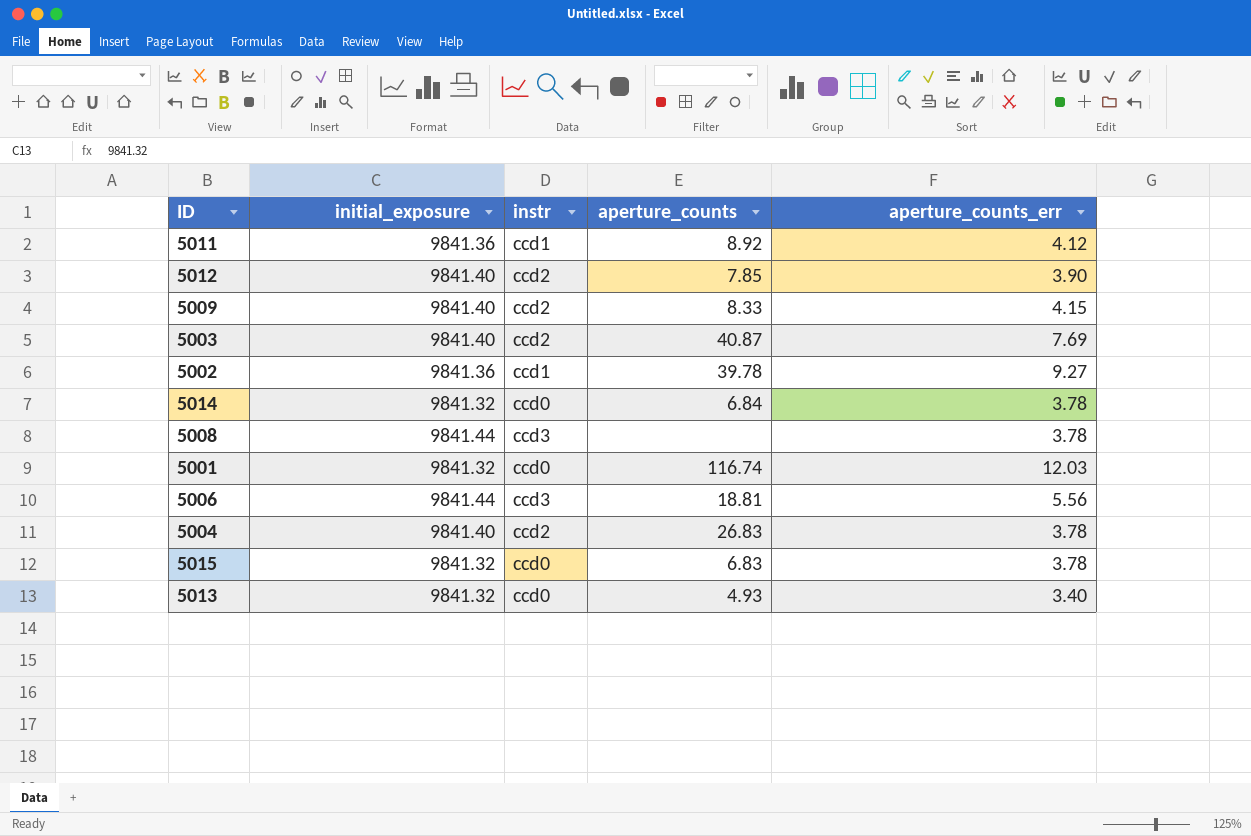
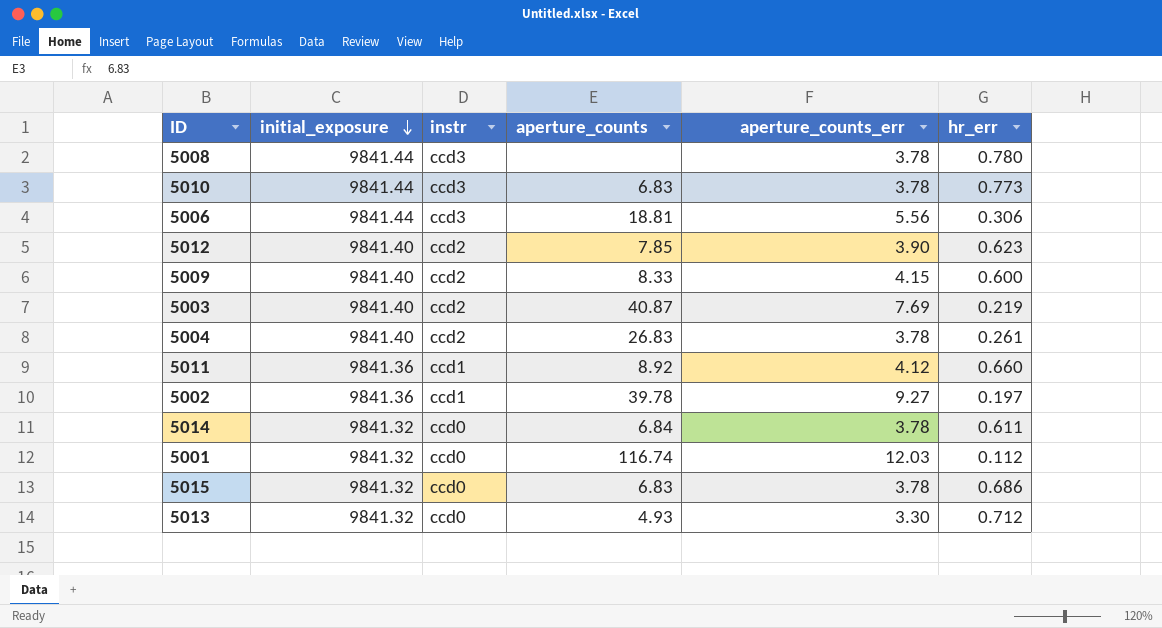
row order: none -> initial_exposure descending
column hr_err | position: none -> 6
row 5010: none -> 9841.44 | ccd3 | 6.83 | 3.78 | 0.773
5013 | aperture_counts_err: 3.40 -> 3.30

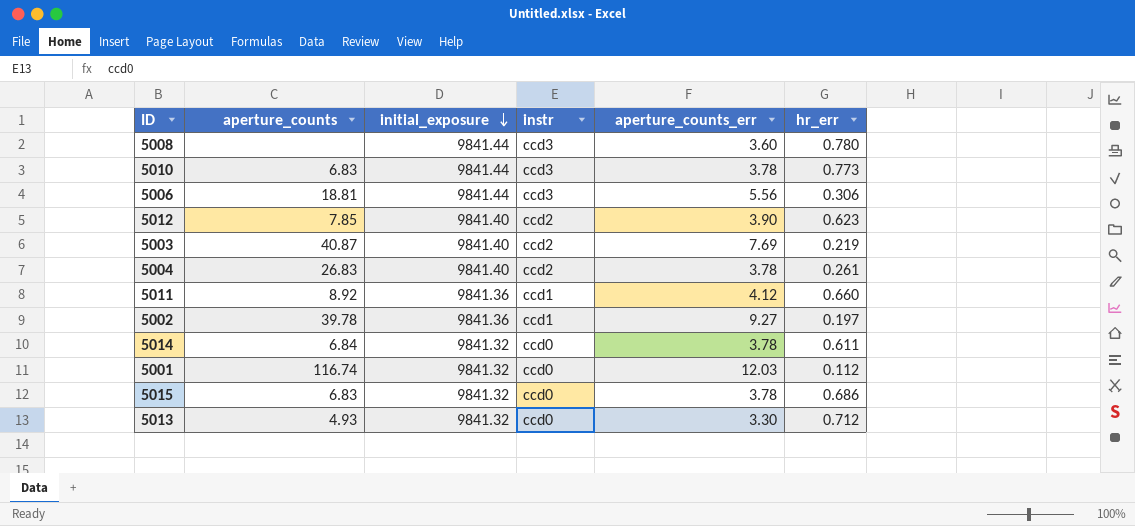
column aperture_counts | position: 4 -> 2
row 5009: 9841.40 | ccd2 | 8.33 | 4.15 | 0.600 -> none
5008 | aperture_counts_err: 3.78 -> 3.60

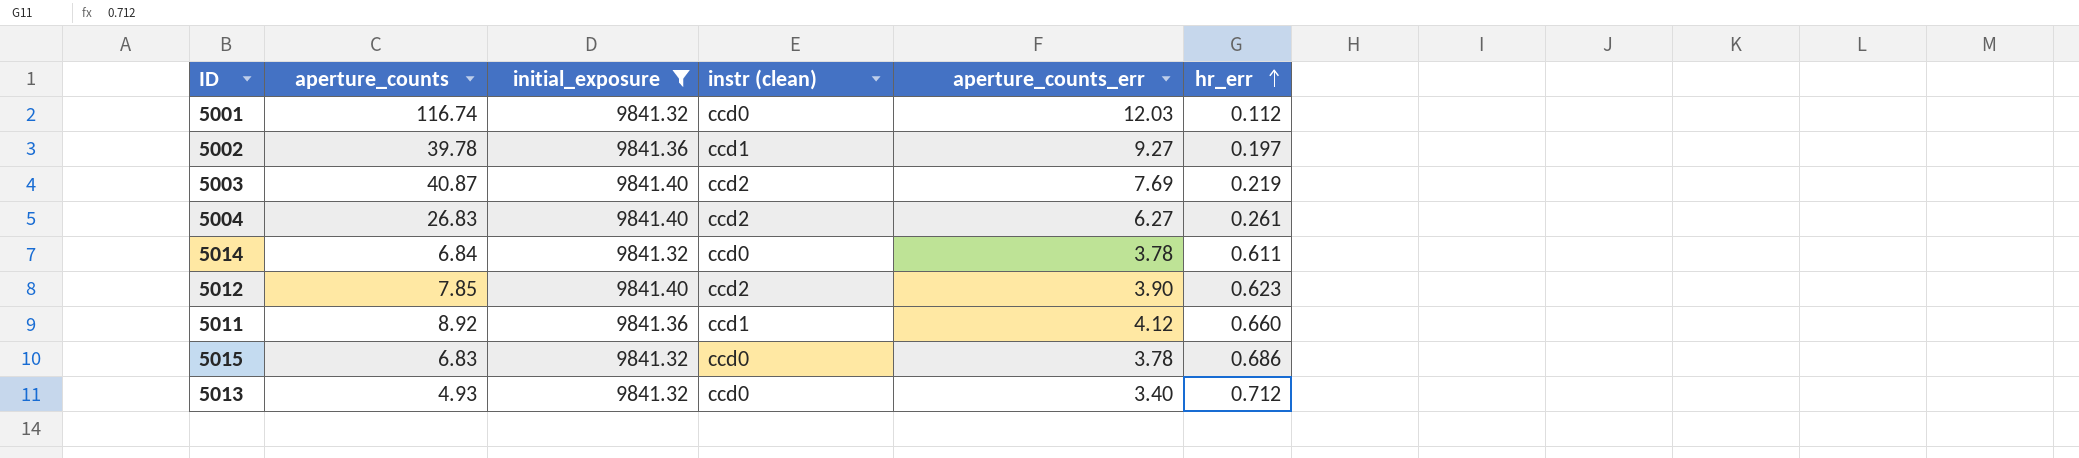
filter: none -> initial_exposure != 9841.44
row order: initial_exposure descending -> hr_err ascending
column name: instr -> instr (clean)
5004 | aperture_counts_err: 3.78 -> 6.27
5013 | aperture_counts_err: 3.30 -> 3.40

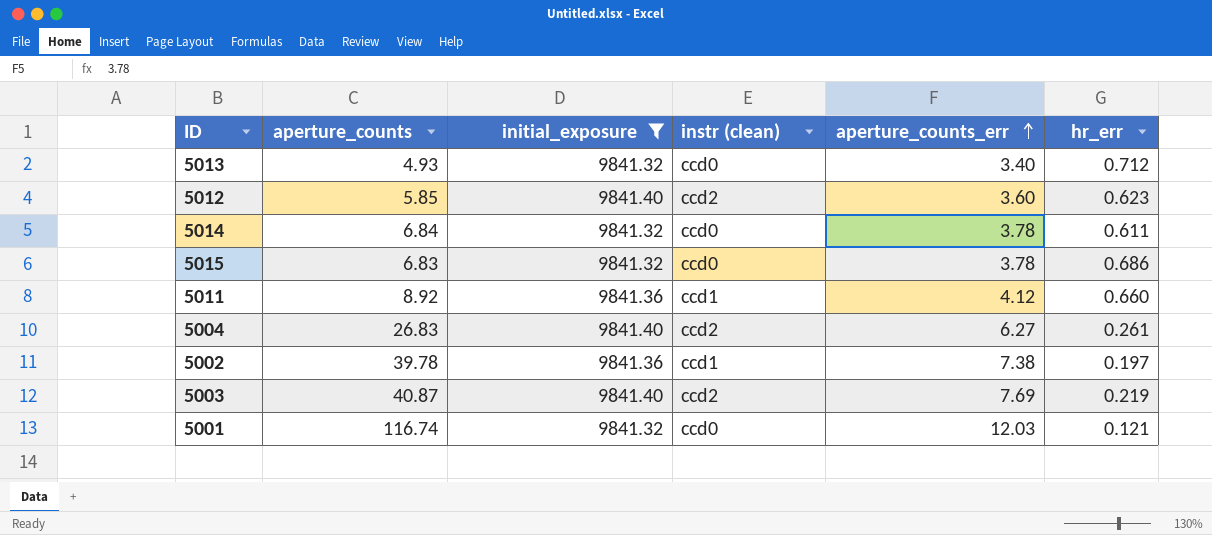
row order: hr_err ascending -> aperture_counts_err ascending
5012 | aperture_counts: 7.85 -> 5.85
5012 | aperture_counts_err: 3.90 -> 3.60
5002 | aperture_counts_err: 9.27 -> 7.38
5001 | hr_err: 0.112 -> 0.121

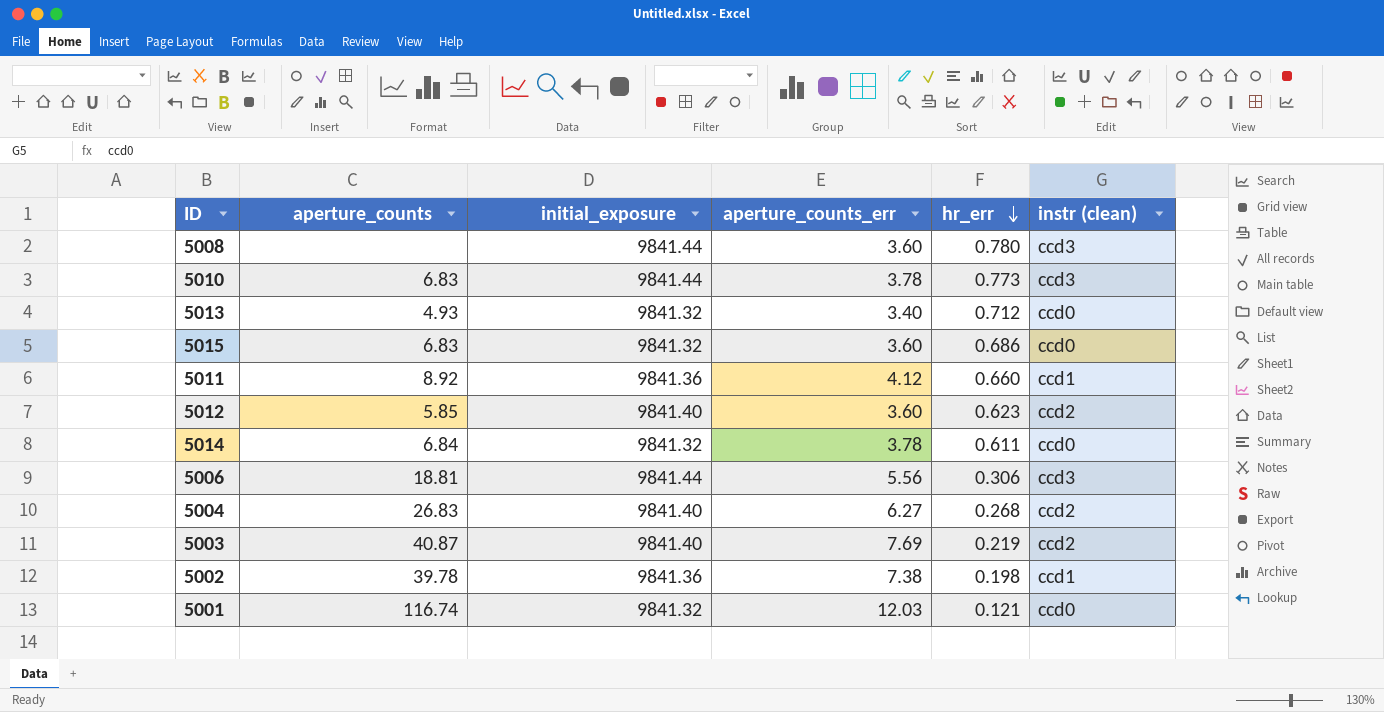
filter: initial_exposure != 9841.44 -> none
row order: aperture_counts_err ascending -> hr_err descending
column instr (clean) | position: 4 -> 6
5015 | aperture_counts_err: 3.78 -> 3.60
5004 | hr_err: 0.261 -> 0.268
5002 | hr_err: 0.197 -> 0.198

